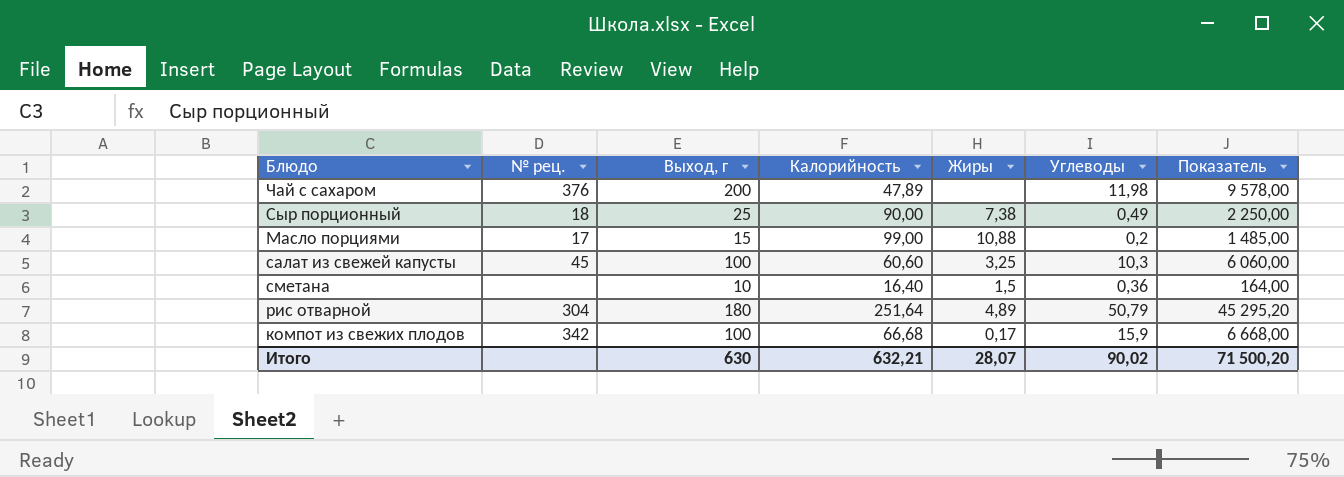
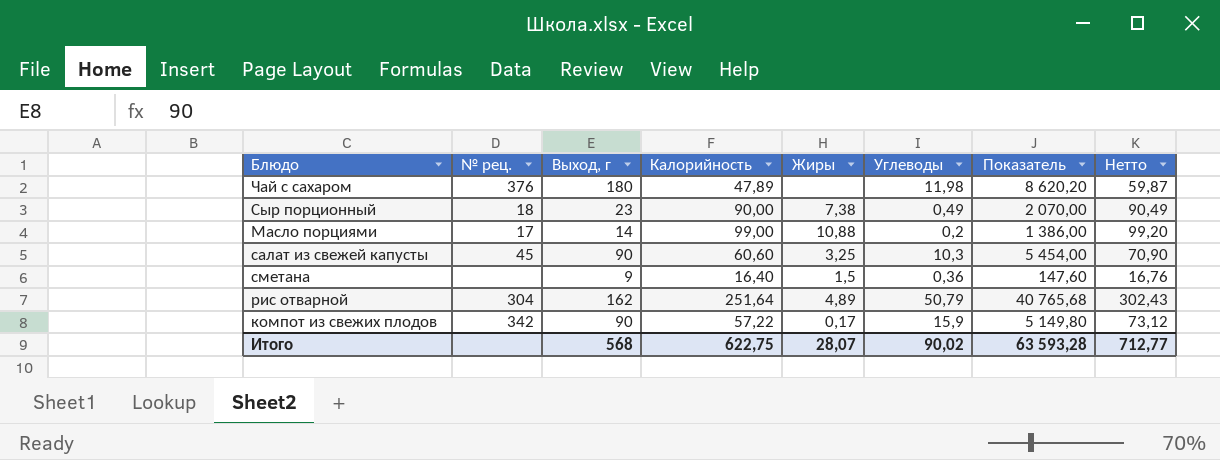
column Нетто | formula: none -> [Калорийность] + [Углеводы]
Чай с сахаром | Выход, г: 200 -> 180
Чай с сахаром | Показатель: 9 578,00 -> 8 620,20
Сыр порционный | Выход, г: 25 -> 23
Сыр порционный | Показатель: 2 250,00 -> 2 070,00
Масло порциями | Выход, г: 15 -> 14
Масло порциями | Показатель: 1 485,00 -> 1 386,00
салат из свежей капусты | Выход, г: 100 -> 90
салат из свежей капусты | Показатель: 6 060,00 -> 5 454,00
сметана | Выход, г: 10 -> 9
сметана | Показатель: 164,00 -> 147,60
рис отварной | Выход, г: 180 -> 162
рис отварной | Показатель: 45 295,20 -> 40 765,68
компот из свежих плодов | Выход, г: 100 -> 90
компот из свежих плодов | Калорийность: 66,68 -> 57,22
компот из свежих плодов | Показатель: 6 668,00 -> 5 149,80
Итого | Выход, г: 630 -> 568
Итого | Калорийность: 632,21 -> 622,75
Итого | Показатель: 71 500,20 -> 63 593,28

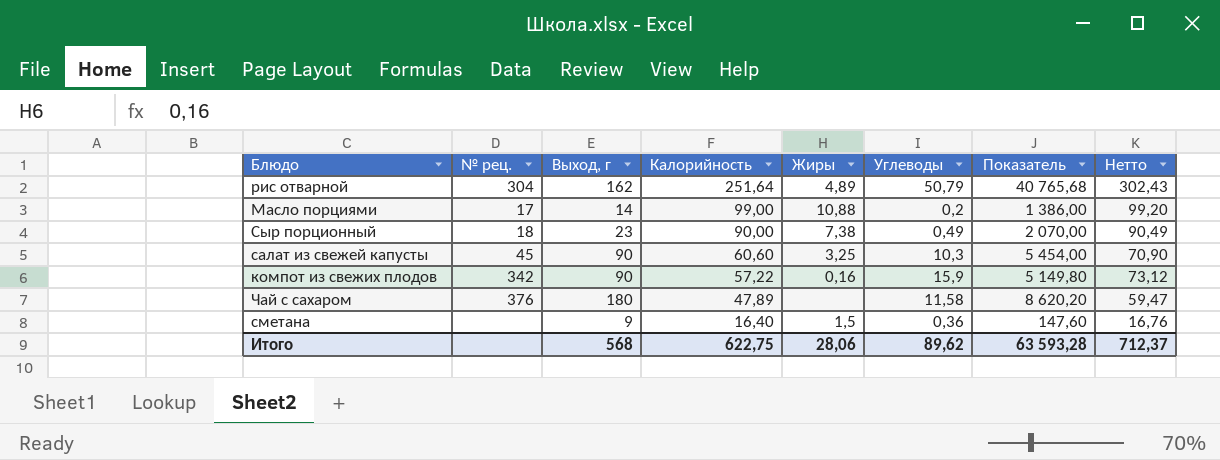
row order: none -> Калорийность descending
компот из свежих плодов | Жиры: 0,17 -> 0,16
Чай с сахаром | Углеводы: 11,98 -> 11,58
Чай с сахаром | Нетто: 59,87 -> 59,47
Итого | Жиры: 28,07 -> 28,06
Итого | Углеводы: 90,02 -> 89,62
Итого | Нетто: 712,77 -> 712,37

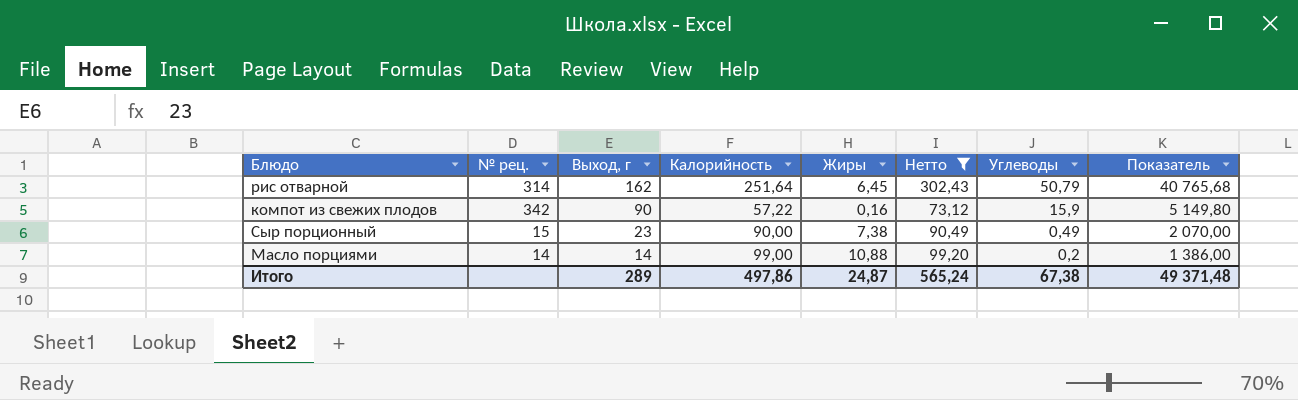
filter: none -> Нетто >= 73,12
row order: Калорийность descending -> Выход, г descending
column Нетто | position: 8 -> 6
рис отварной | № рец.: 304 -> 314
рис отварной | Жиры: 4,89 -> 6,45
Сыр порционный | № рец.: 18 -> 15
Масло порциями | № рец.: 17 -> 14
Итого | Выход, г: 568 -> 289
Итого | Калорийность: 622,75 -> 497,86
Итого | Жиры: 28,06 -> 24,87
Итого | Нетто: 712,37 -> 565,24
Итого | Углеводы: 89,62 -> 67,38
Итого | Показатель: 63 593,28 -> 49 371,48

